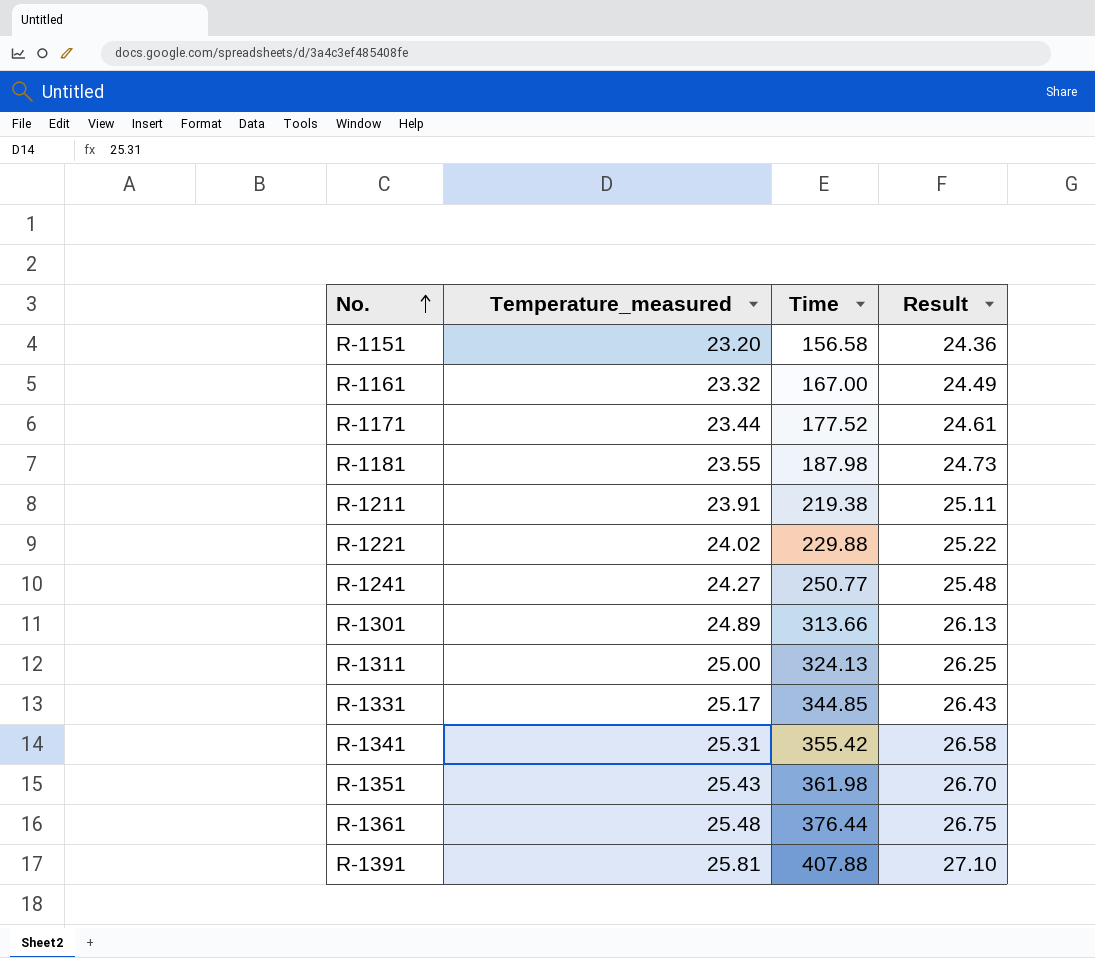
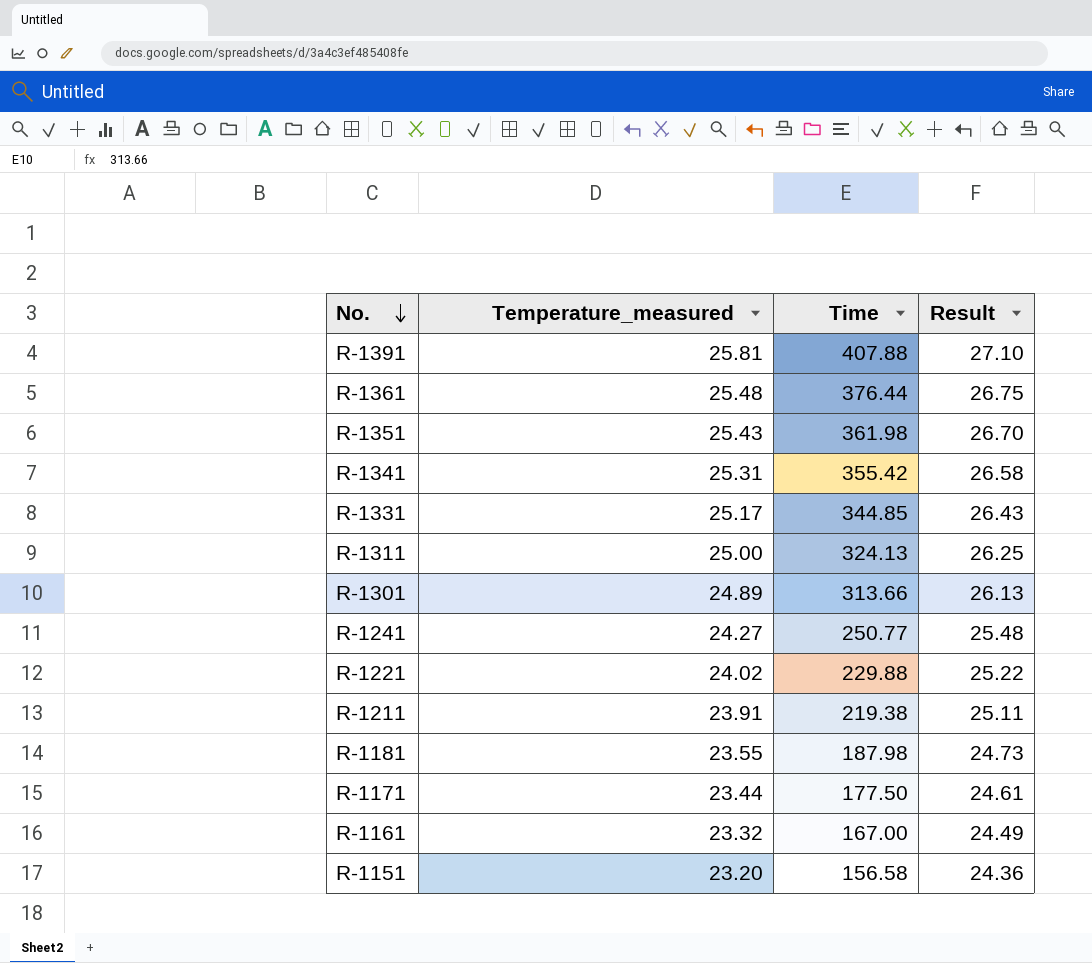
row order: No. ascending -> No. descending
R-1171 | Time: 177.52 -> 177.50

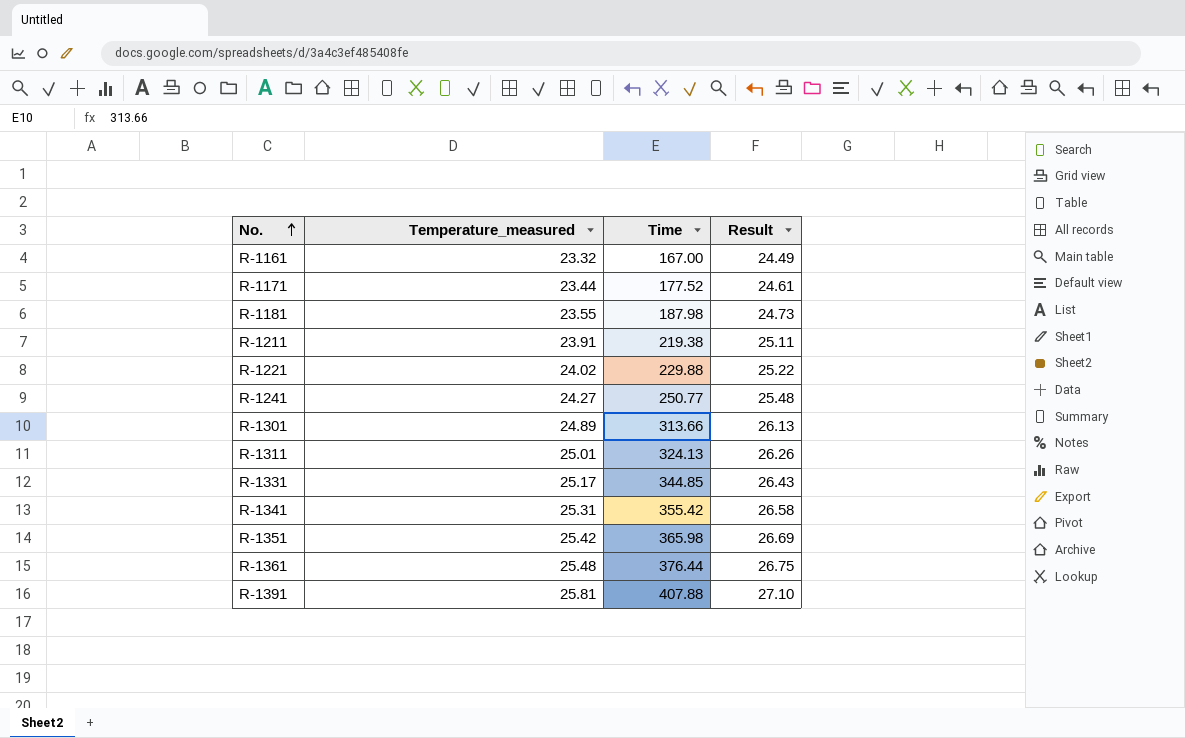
row order: No. descending -> No. ascending
row R-1151: 23.20 | 156.58 | 24.36 -> none
R-1171 | Time: 177.50 -> 177.52
R-1311 | Temperature_measured: 25.00 -> 25.01
R-1311 | Result: 26.25 -> 26.26
R-1351 | Temperature_measured: 25.43 -> 25.42
R-1351 | Time: 361.98 -> 365.98
R-1351 | Result: 26.70 -> 26.69

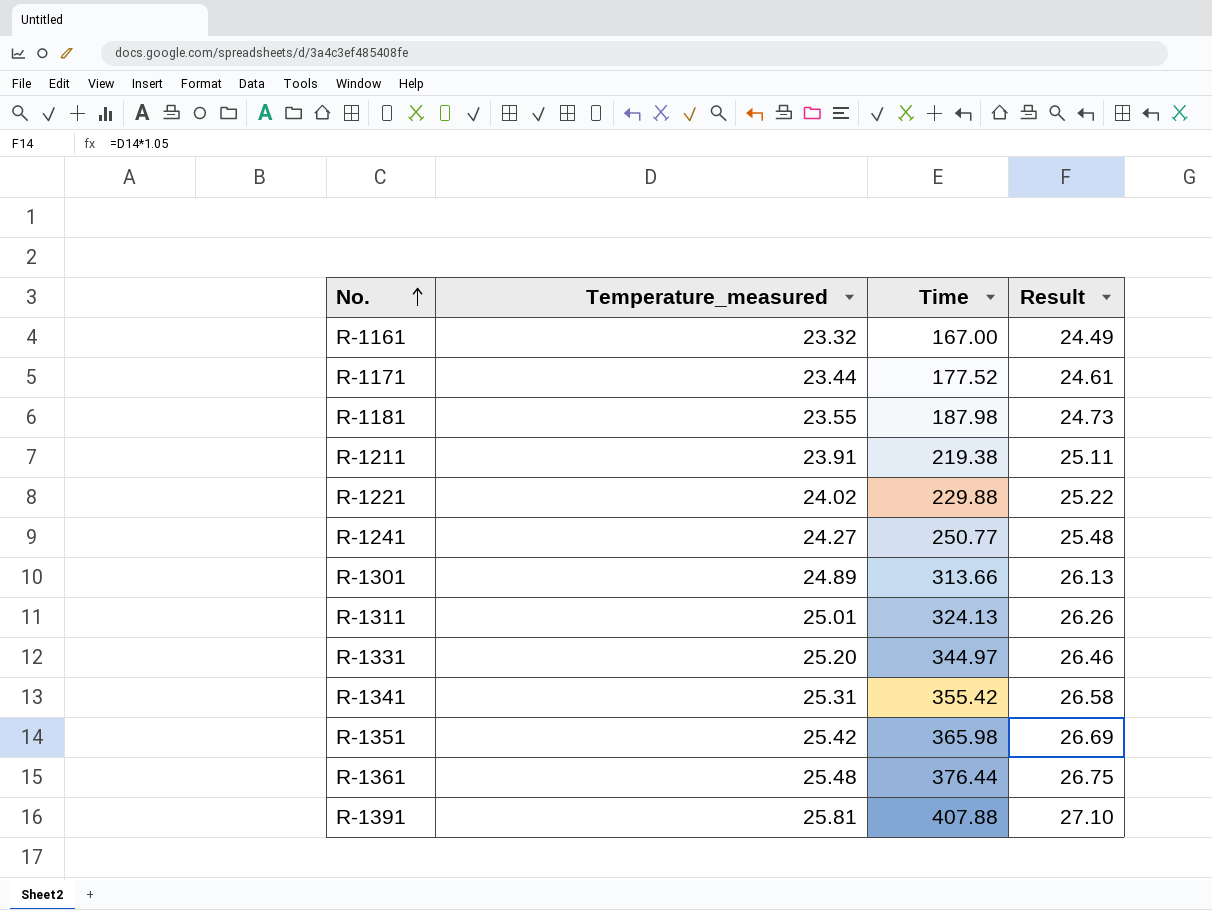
R-1331 | Temperature_measured: 25.17 -> 25.20
R-1331 | Time: 344.85 -> 344.97
R-1331 | Result: 26.43 -> 26.46

